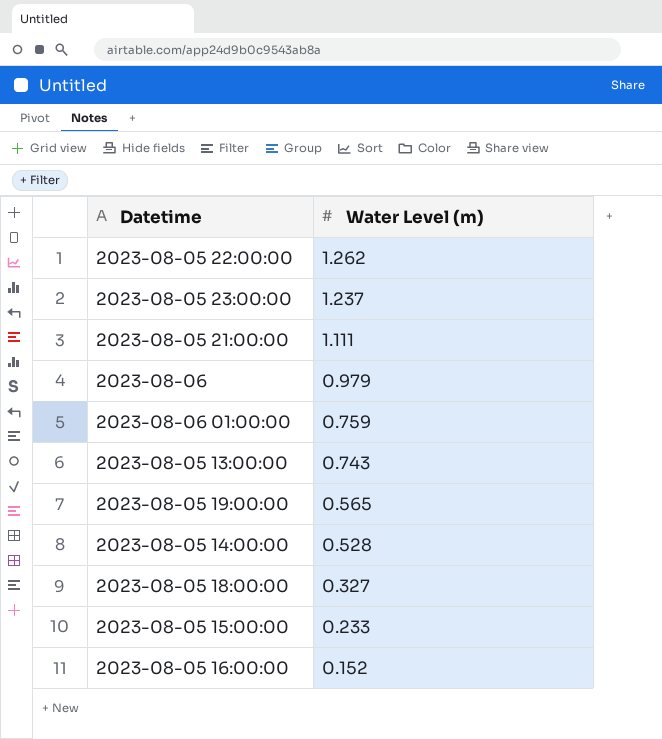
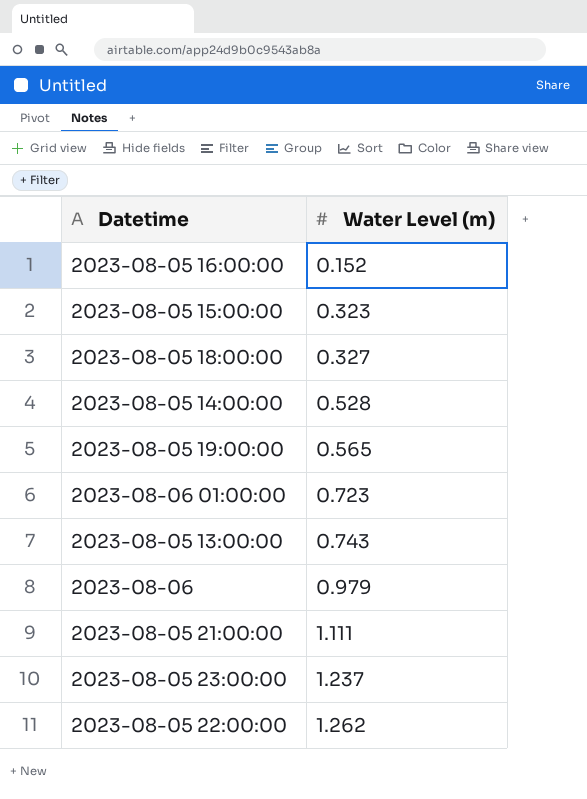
row order: Water Level (m) descending -> Water Level (m) ascending
2023-08-05 15:00:00 | Water Level (m): 0.233 -> 0.323
2023-08-06 01:00:00 | Water Level (m): 0.759 -> 0.723

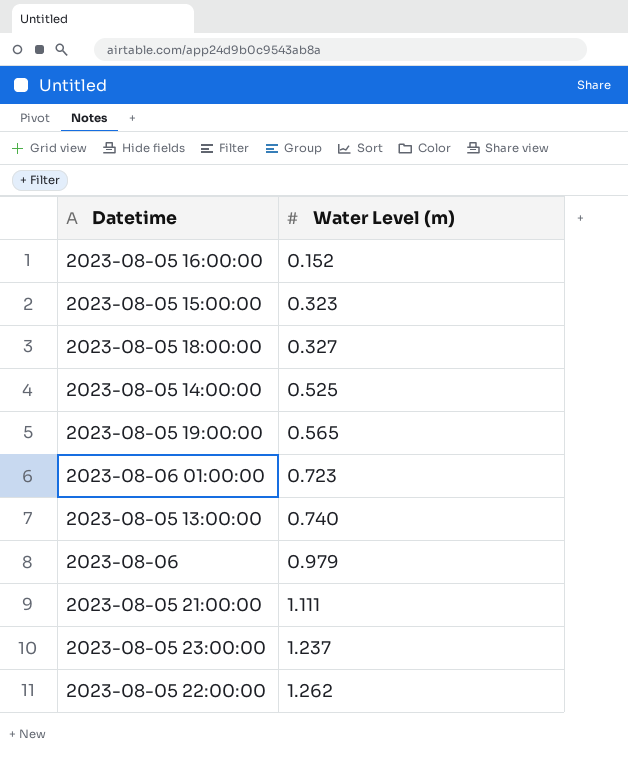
2023-08-05 14:00:00 | Water Level (m): 0.528 -> 0.525
2023-08-05 13:00:00 | Water Level (m): 0.743 -> 0.740

